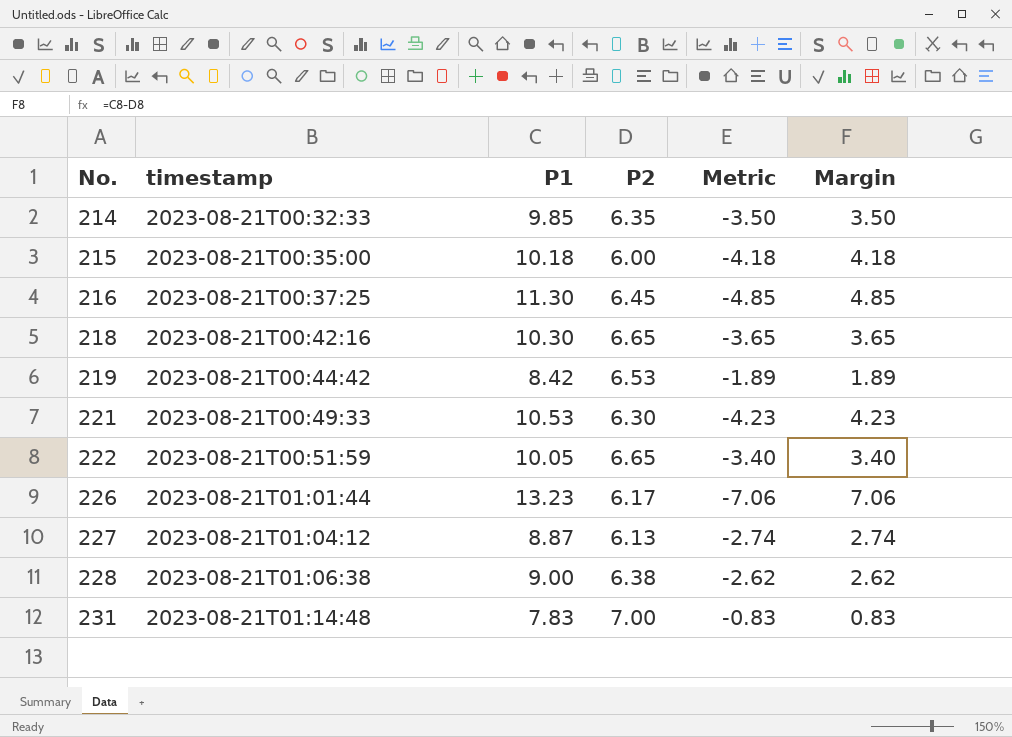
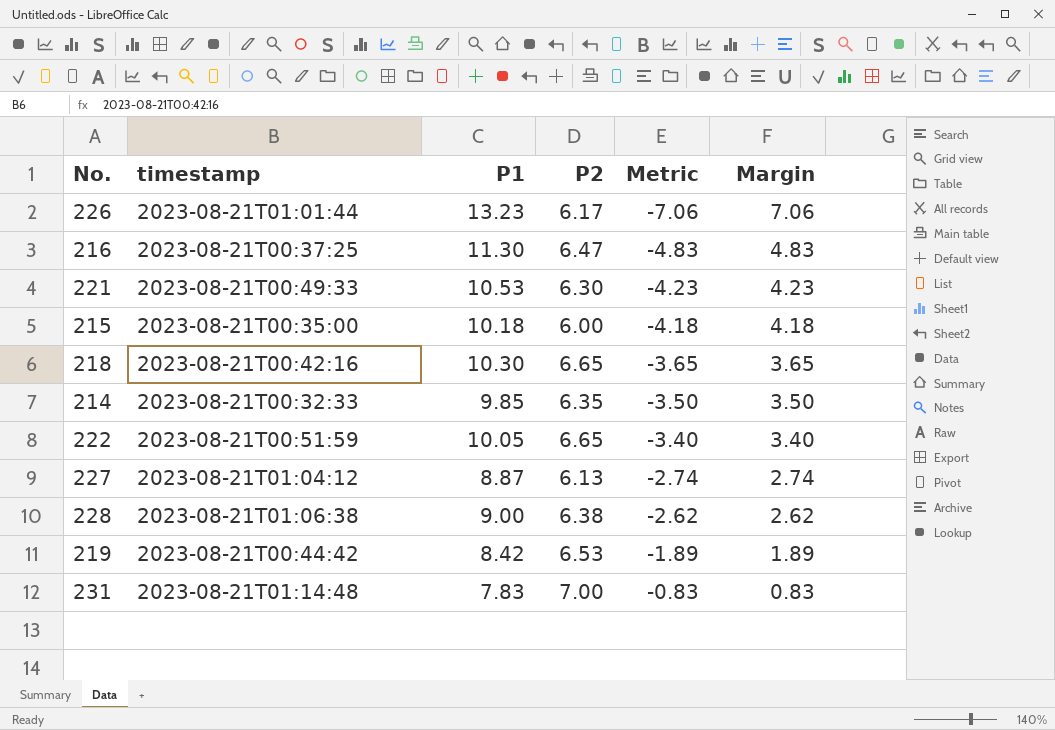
row order: No. ascending -> Metric ascending
216 | P2: 6.45 -> 6.47
216 | Metric: -4.85 -> -4.83
216 | Margin: 4.85 -> 4.83

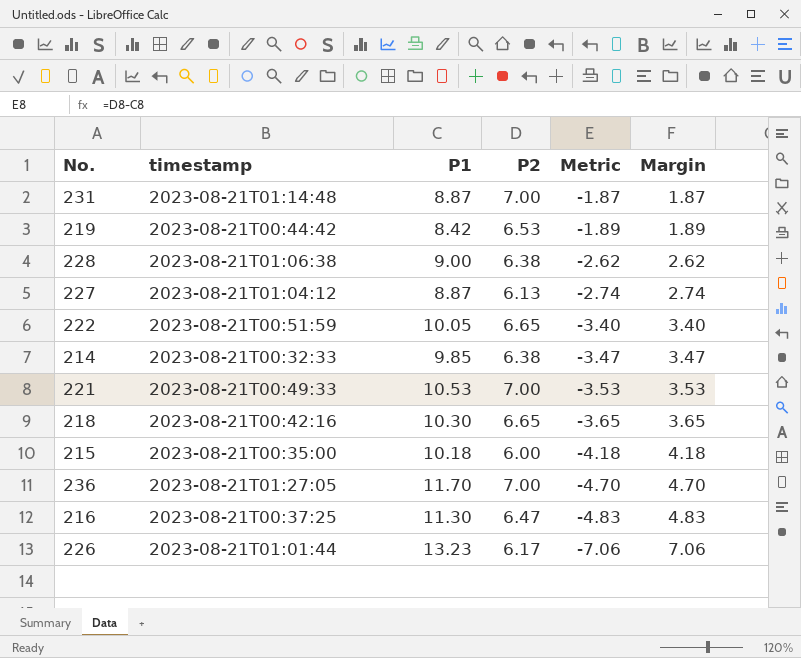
row order: Metric ascending -> Metric descending
231 | P1: 7.83 -> 8.87
231 | Metric: -0.83 -> -1.87
231 | Margin: 0.83 -> 1.87
214 | P2: 6.35 -> 6.38
214 | Metric: -3.50 -> -3.47
214 | Margin: 3.50 -> 3.47
221 | P2: 6.30 -> 7.00
221 | Metric: -4.23 -> -3.53
221 | Margin: 4.23 -> 3.53
row 236: none -> 2023-08-21T01:27:05 | 11.70 | 7.00 | -4.70 | 4.70

